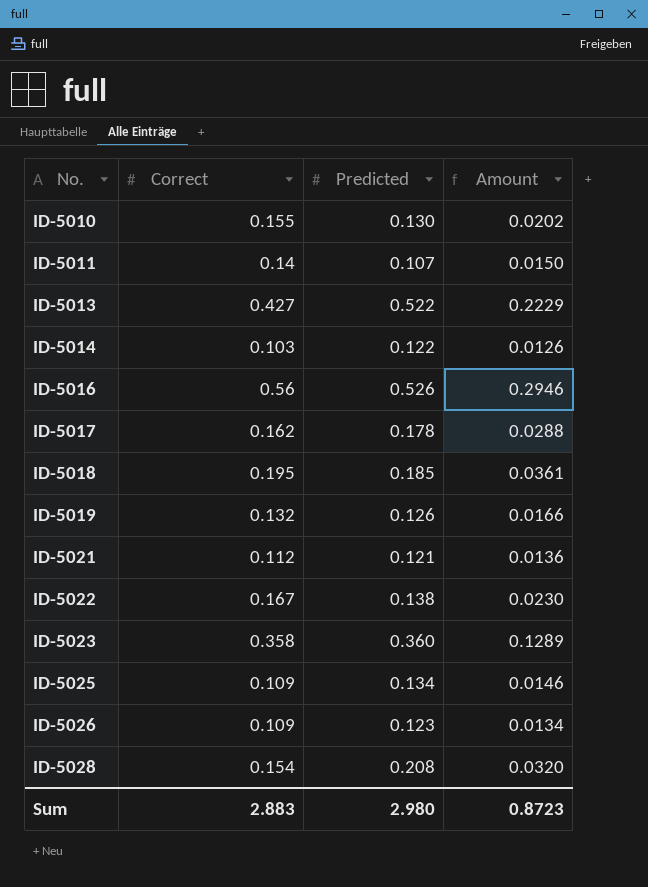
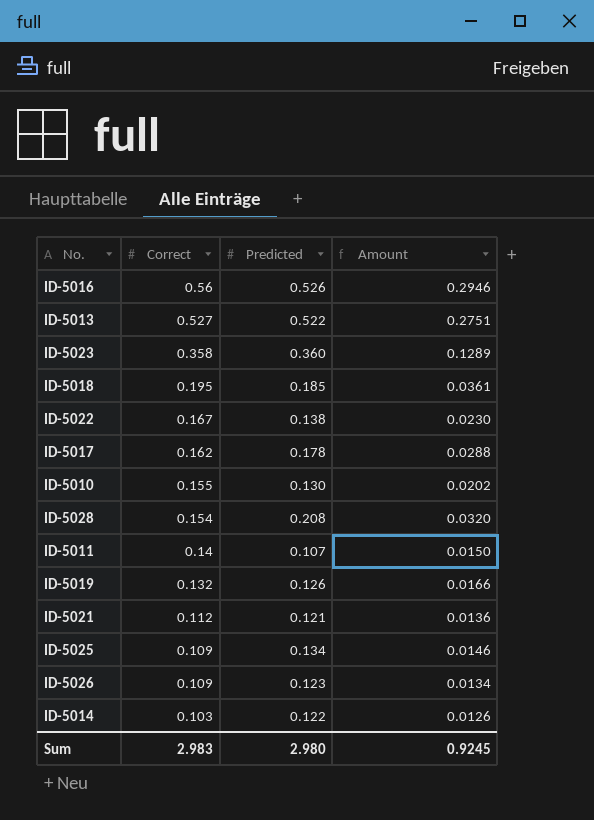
row order: No. ascending -> Correct descending
ID-5013 | Correct: 0.427 -> 0.527
ID-5013 | Amount: 0.2229 -> 0.2751
Sum | Correct: 2.883 -> 2.983
Sum | Amount: 0.8723 -> 0.9245

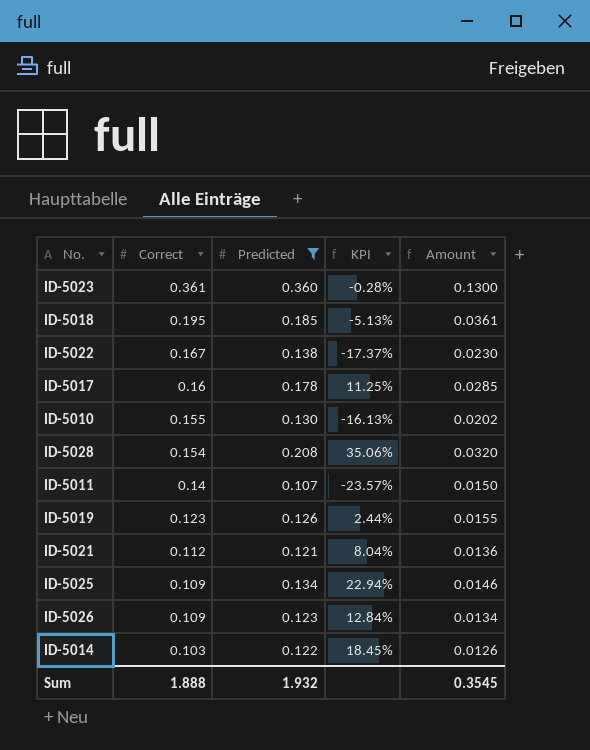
filter: none -> Predicted <= 0.360
column KPI | formula: none -> ([Predicted] - [Correct]) / [Correct]
ID-5023 | Correct: 0.358 -> 0.361
ID-5023 | Amount: 0.1289 -> 0.1300
ID-5017 | Correct: 0.162 -> 0.16
ID-5017 | Amount: 0.0288 -> 0.0285
ID-5019 | Correct: 0.132 -> 0.123
ID-5019 | Amount: 0.0166 -> 0.0155
Sum | Correct: 2.983 -> 1.888
Sum | Predicted: 2.980 -> 1.932
Sum | Amount: 0.9245 -> 0.3545

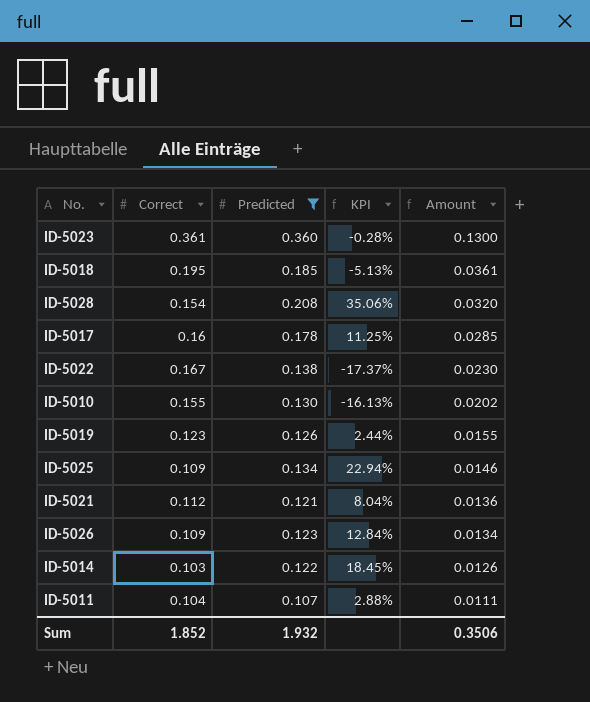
row order: Correct descending -> Amount descending
ID-5011 | Correct: 0.14 -> 0.104
ID-5011 | KPI: -23.57% -> 2.88%
ID-5011 | Amount: 0.0150 -> 0.0111
Sum | Correct: 1.888 -> 1.852
Sum | Amount: 0.3545 -> 0.3506

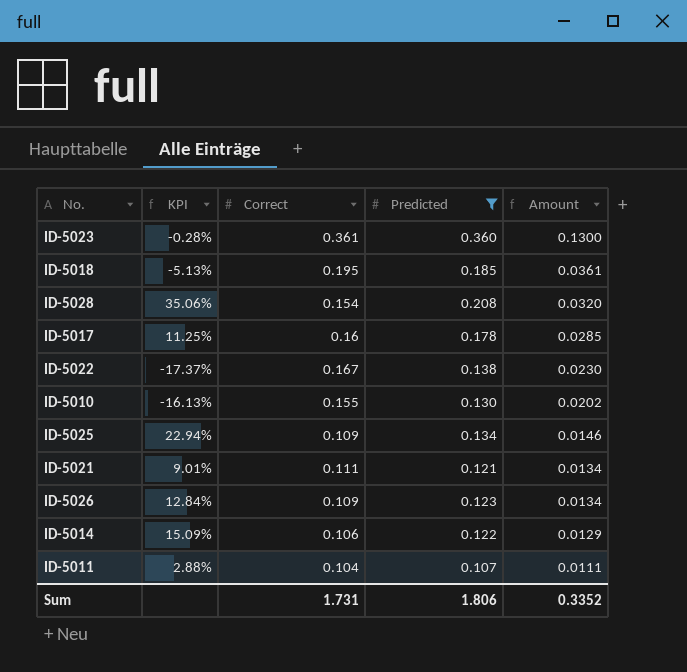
column KPI | position: 4 -> 2
row ID-5019: 0.123 | 0.126 | 2.44% | 0.0155 -> none
ID-5021 | KPI: 8.04% -> 9.01%
ID-5021 | Correct: 0.112 -> 0.111
ID-5021 | Amount: 0.0136 -> 0.0134
ID-5014 | KPI: 18.45% -> 15.09%
ID-5014 | Correct: 0.103 -> 0.106
ID-5014 | Amount: 0.0126 -> 0.0129
Sum | Correct: 1.852 -> 1.731
Sum | Predicted: 1.932 -> 1.806
Sum | Amount: 0.3506 -> 0.3352

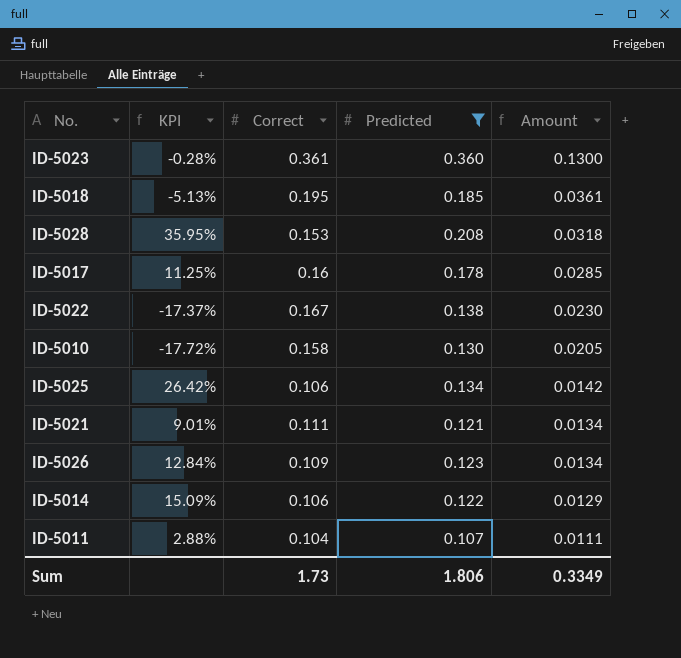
ID-5028 | KPI: 35.06% -> 35.95%
ID-5028 | Correct: 0.154 -> 0.153
ID-5028 | Amount: 0.0320 -> 0.0318
ID-5010 | KPI: -16.13% -> -17.72%
ID-5010 | Correct: 0.155 -> 0.158
ID-5010 | Amount: 0.0202 -> 0.0205
ID-5025 | KPI: 22.94% -> 26.42%
ID-5025 | Correct: 0.109 -> 0.106
ID-5025 | Amount: 0.0146 -> 0.0142
Sum | Correct: 1.731 -> 1.73
Sum | Amount: 0.3352 -> 0.3349

